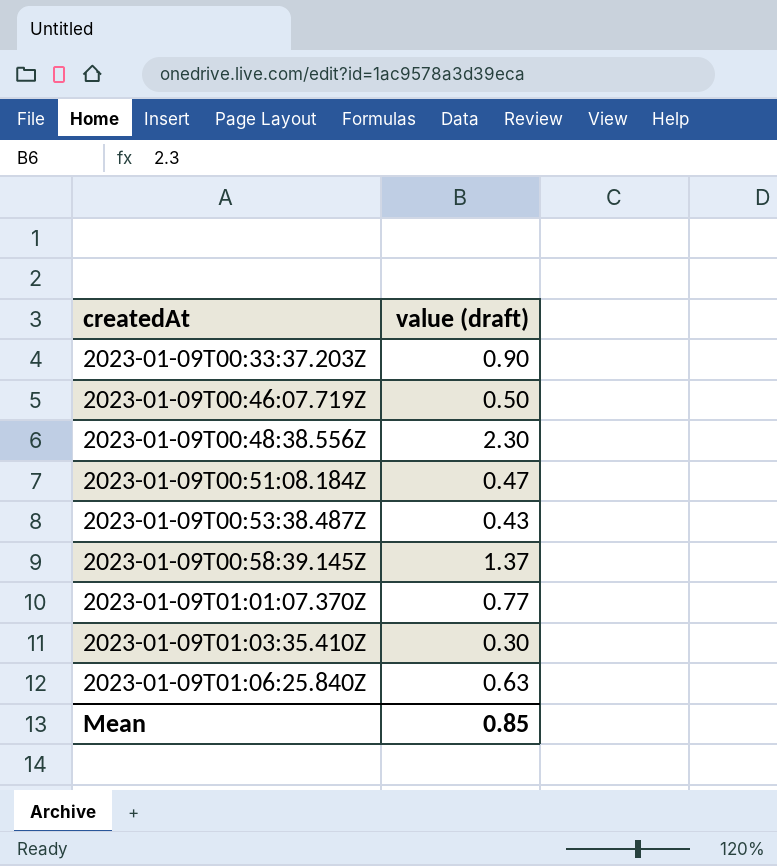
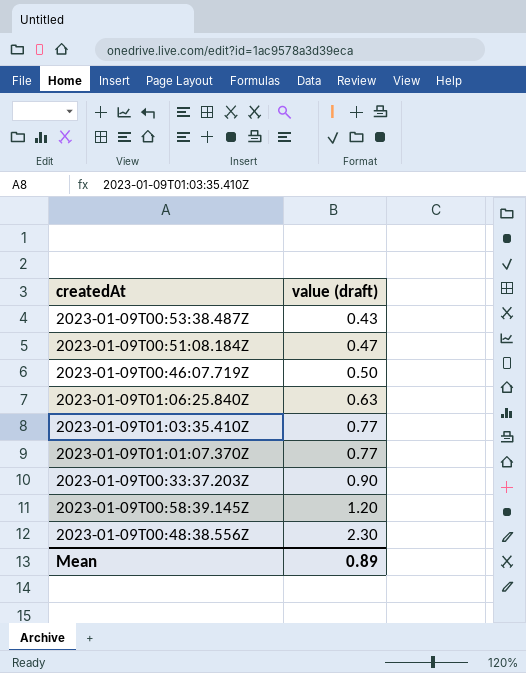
row order: createdAt ascending -> value (draft) ascending
2023-01-09T01:03:35.410Z | value (draft): 0.30 -> 0.77
2023-01-09T00:58:39.145Z | value (draft): 1.37 -> 1.20
Mean | value (draft): 0.85 -> 0.89

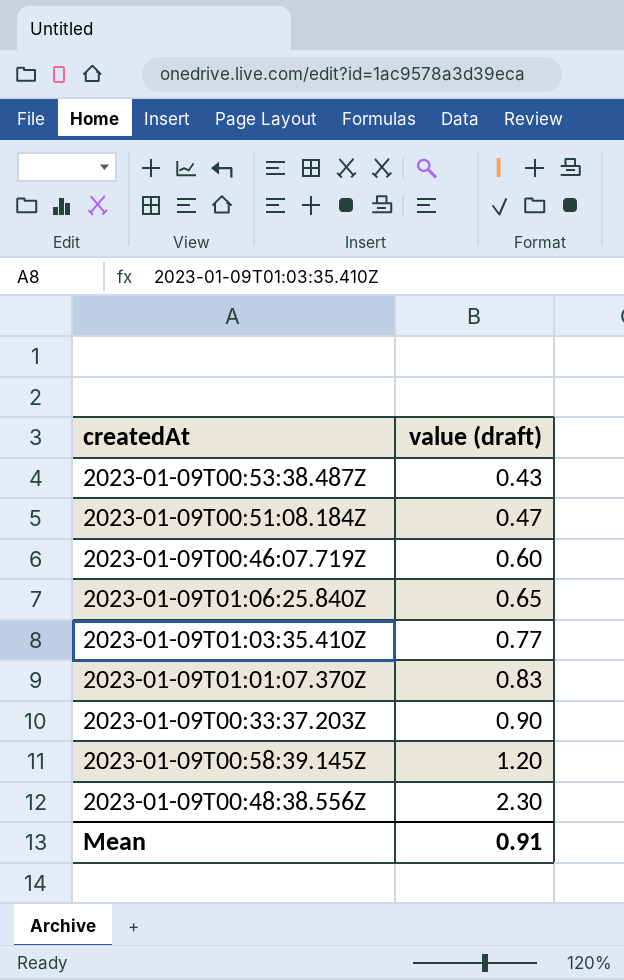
2023-01-09T00:46:07.719Z | value (draft): 0.50 -> 0.60
2023-01-09T01:06:25.840Z | value (draft): 0.63 -> 0.65
2023-01-09T01:01:07.370Z | value (draft): 0.77 -> 0.83
Mean | value (draft): 0.89 -> 0.91

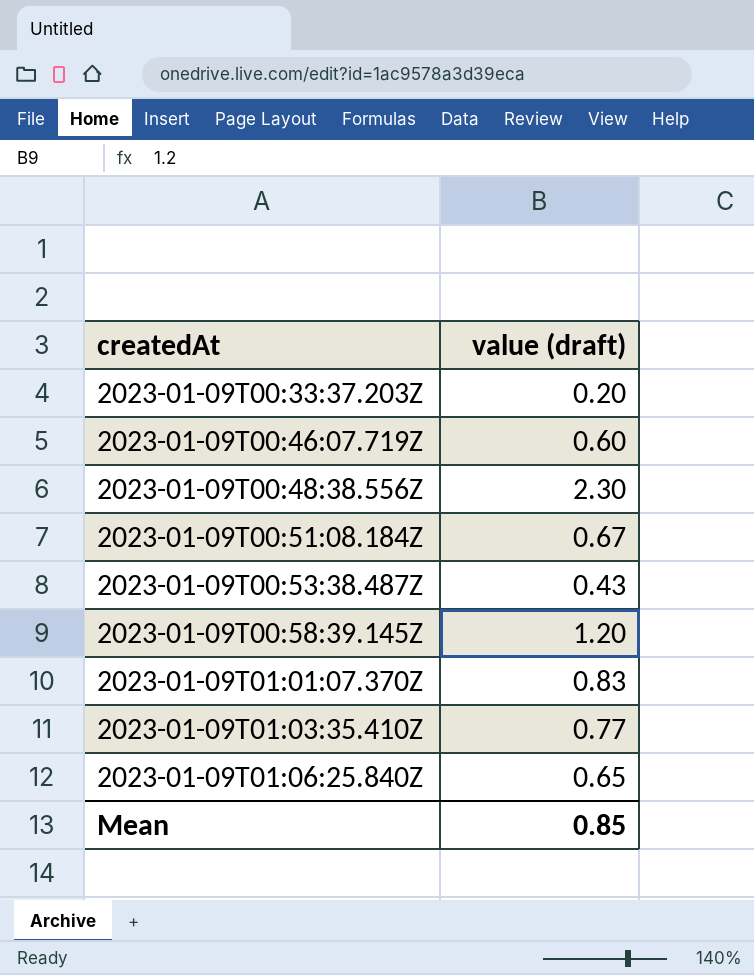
row order: value (draft) ascending -> createdAt ascending
2023-01-09T00:33:37.203Z | value (draft): 0.90 -> 0.20
2023-01-09T00:51:08.184Z | value (draft): 0.47 -> 0.67
Mean | value (draft): 0.91 -> 0.85

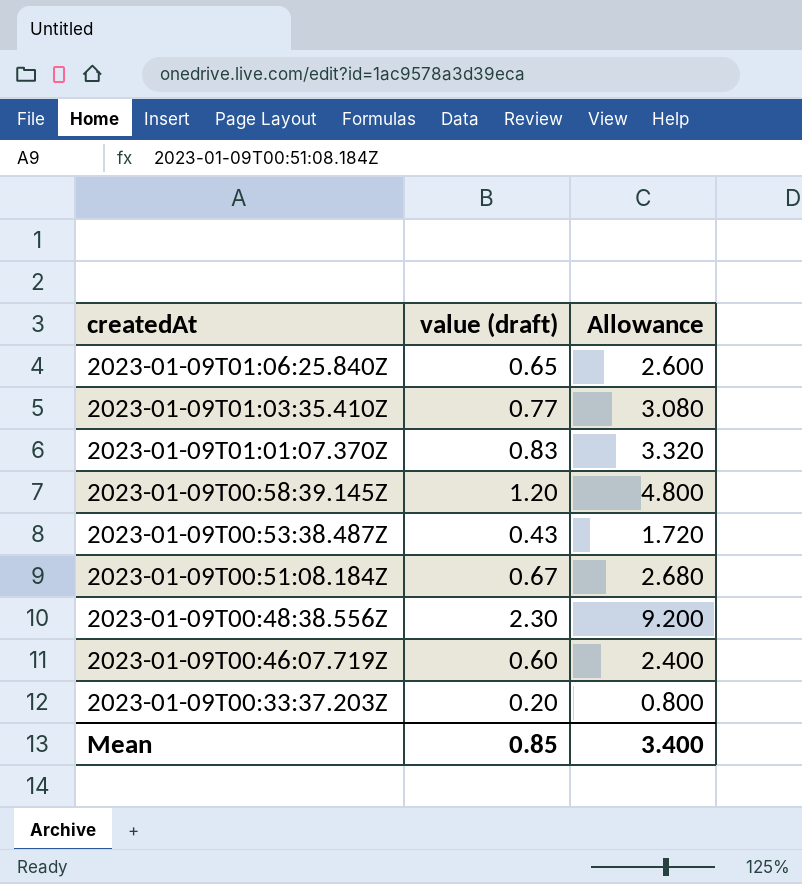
row order: createdAt ascending -> createdAt descending
column Allowance | formula: none -> [value (draft)] * 4

